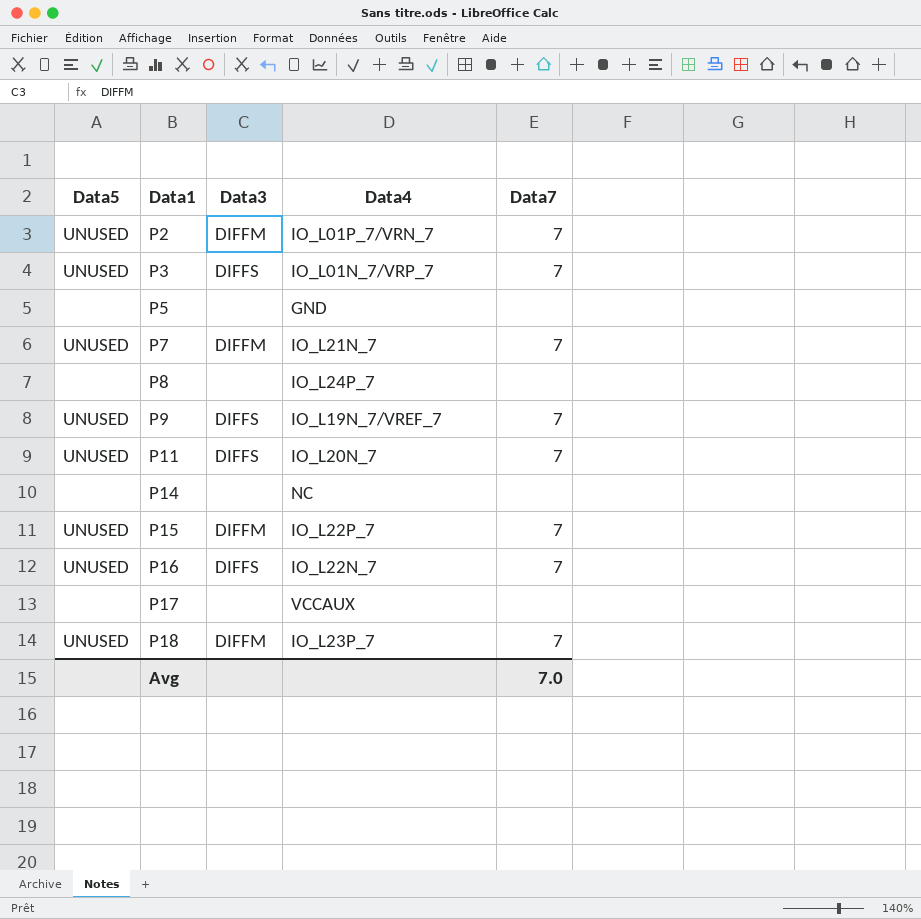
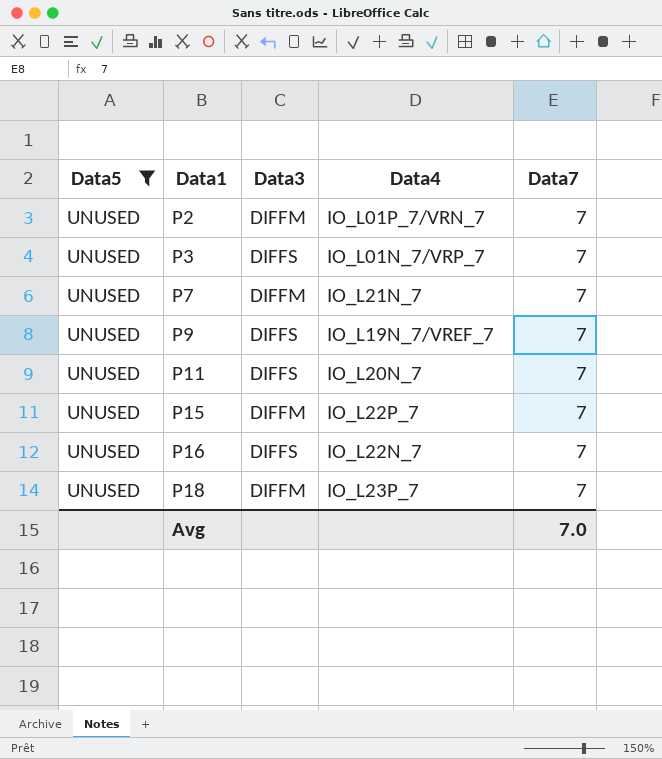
filter: none -> Data5 = UNUSED

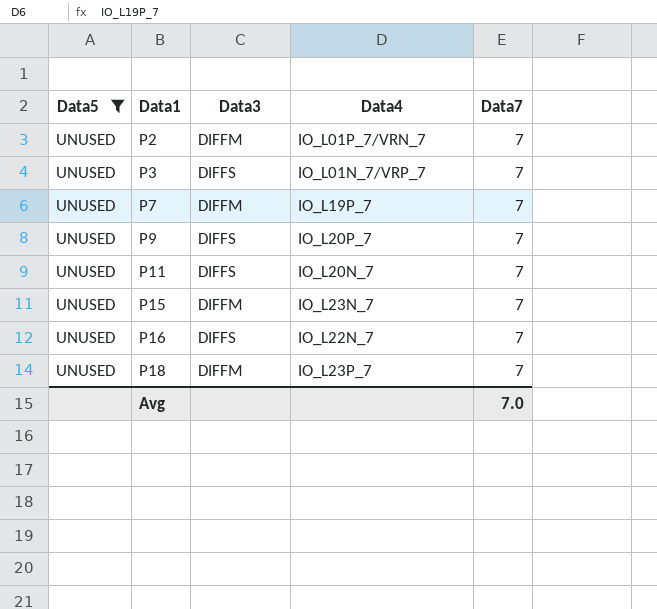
P7 | Data4: IO_L21N_7 -> IO_L19P_7
P9 | Data4: IO_L19N_7/VREF_7 -> IO_L20P_7
P15 | Data4: IO_L22P_7 -> IO_L23N_7

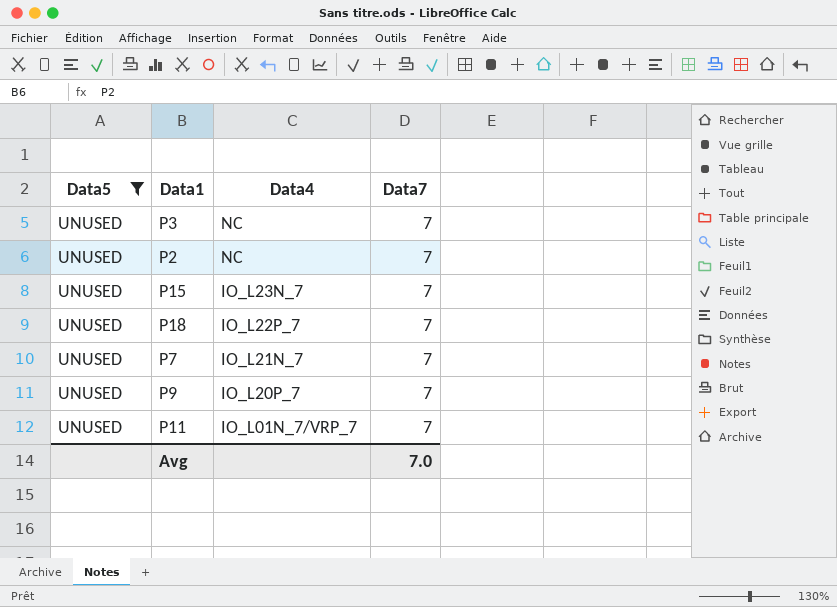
row order: Data1 ascending -> Data4 descending
column Data3 | position: 3 -> none
row P16: UNUSED | DIFFS | IO_L22N_7 | 7 -> none
P3 | Data4: IO_L01N_7/VRP_7 -> NC
P2 | Data4: IO_L01P_7/VRN_7 -> NC
P18 | Data4: IO_L23P_7 -> IO_L22P_7
P7 | Data4: IO_L19P_7 -> IO_L21N_7
P11 | Data4: IO_L20N_7 -> IO_L01N_7/VRP_7

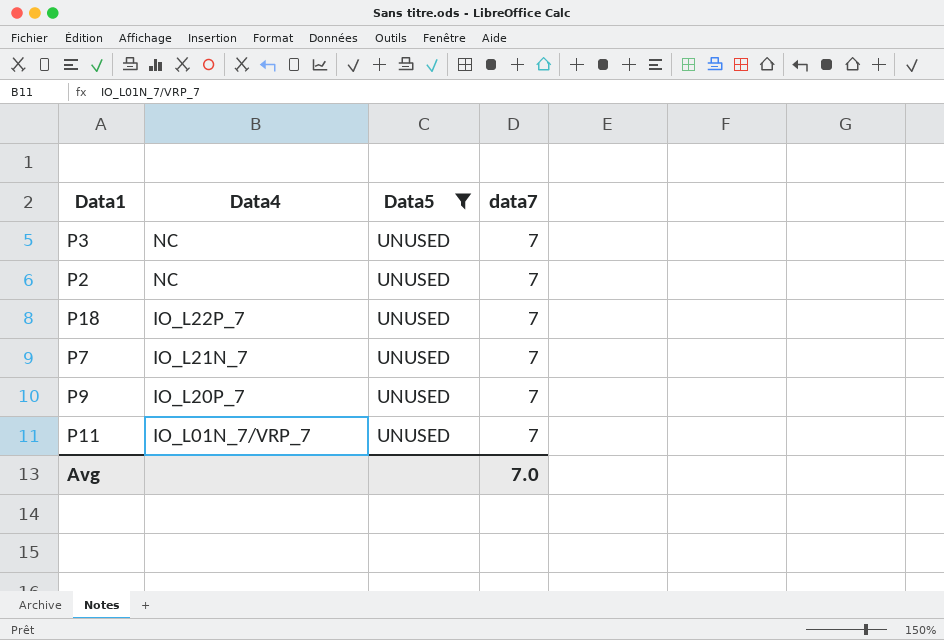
column Data5 | position: 1 -> 3
column name: Data7 -> data7
row P15: UNUSED | IO_L23N_7 | 7 -> none

